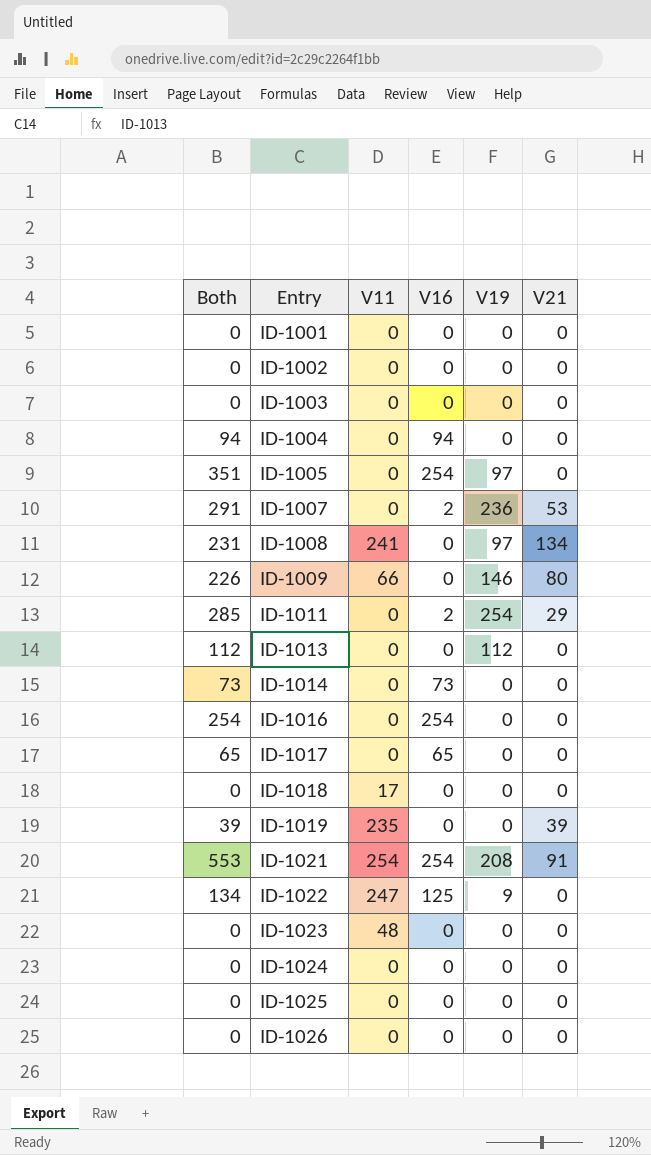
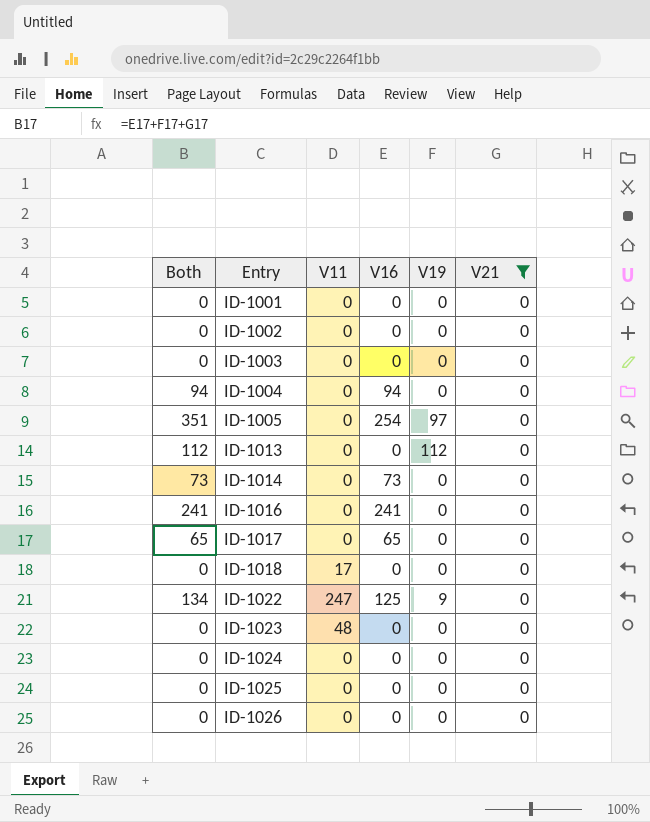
filter: none -> V21 = 0
ID-1016 | Both: 254 -> 241
ID-1016 | V16: 254 -> 241

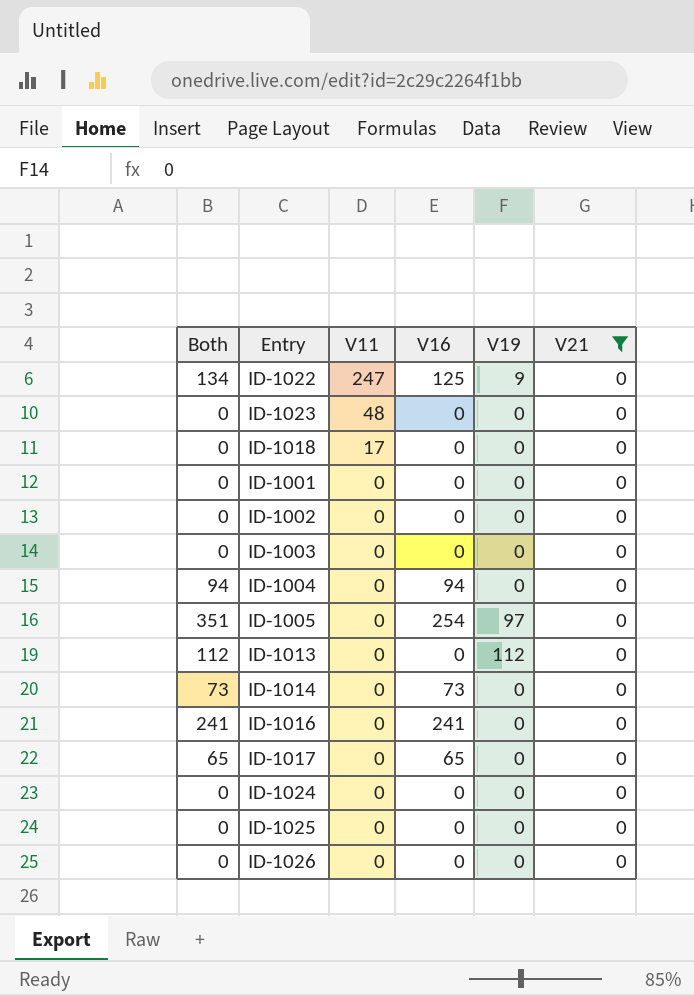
row order: Entry ascending -> V11 descending

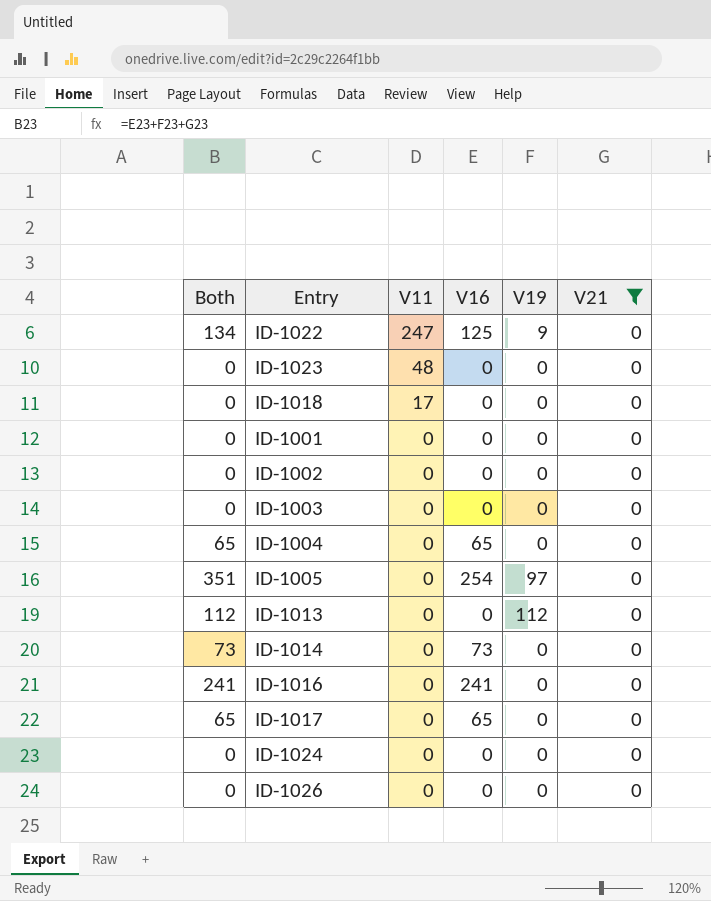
row ID-1025: 0 | 0 | 0 | 0 | 0 -> none
ID-1004 | Both: 94 -> 65
ID-1004 | V16: 94 -> 65

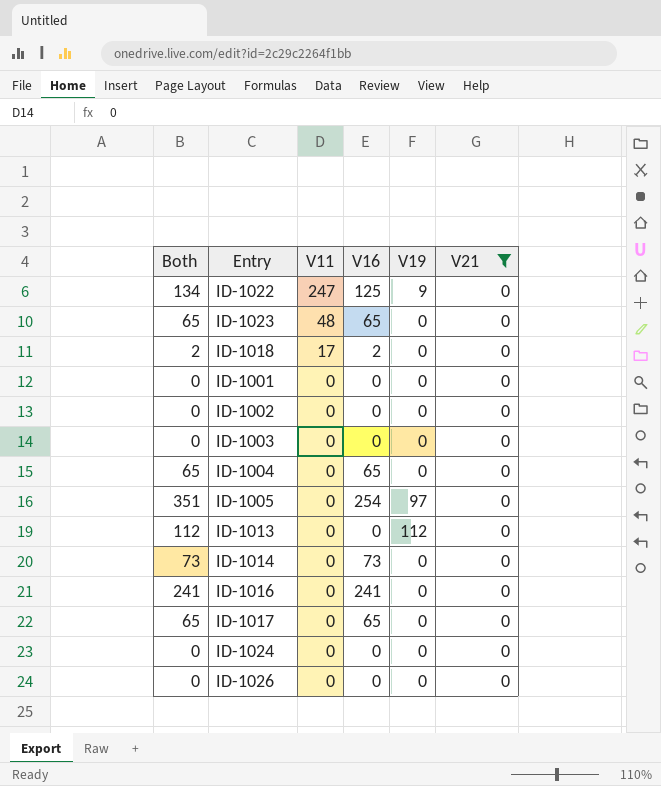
ID-1023 | Both: 0 -> 65
ID-1023 | V16: 0 -> 65
ID-1018 | Both: 0 -> 2
ID-1018 | V16: 0 -> 2

